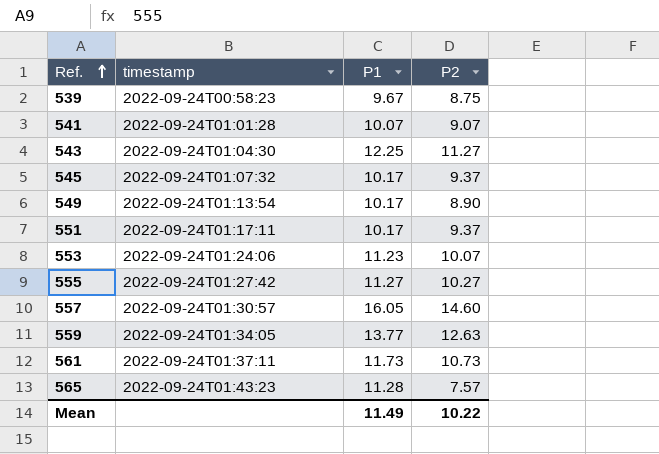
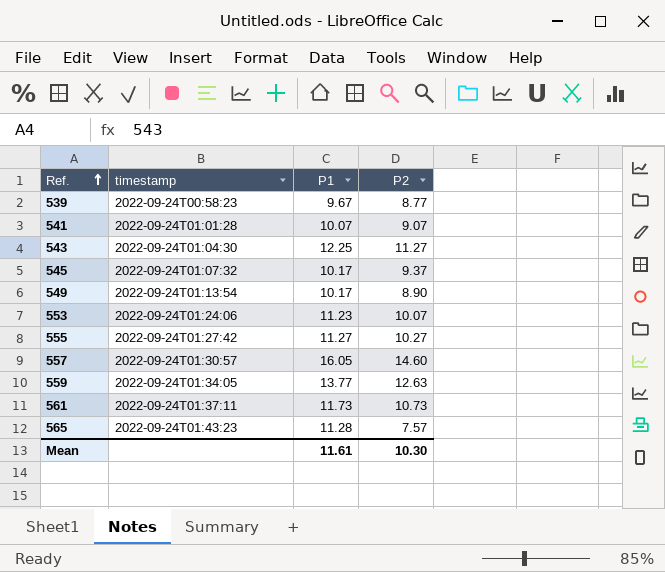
row 551: 2022-09-24T01:17:11 | 10.17 | 9.37 -> none
539 | P2: 8.75 -> 8.77
Mean | P1: 11.49 -> 11.61
Mean | P2: 10.22 -> 10.30

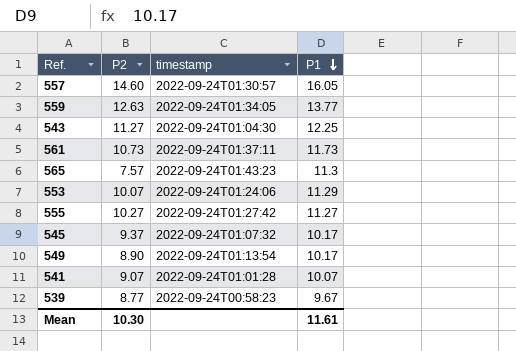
row order: Ref. ascending -> P1 descending
column P2 | position: 4 -> 2
565 | P1: 11.28 -> 11.3
553 | P1: 11.23 -> 11.29

